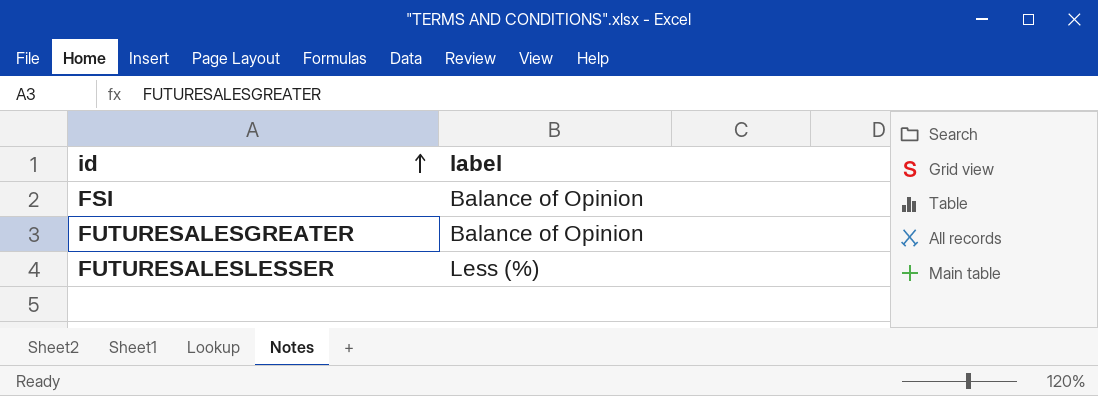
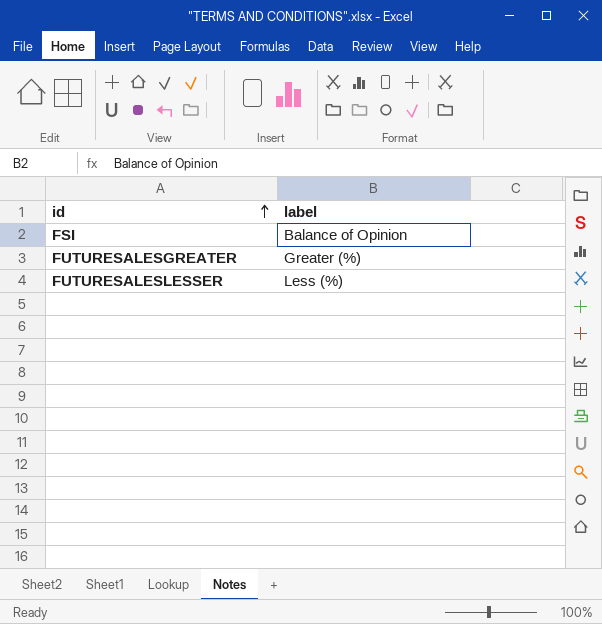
FUTURESALESGREATER | label: Balance of Opinion -> Greater (%)

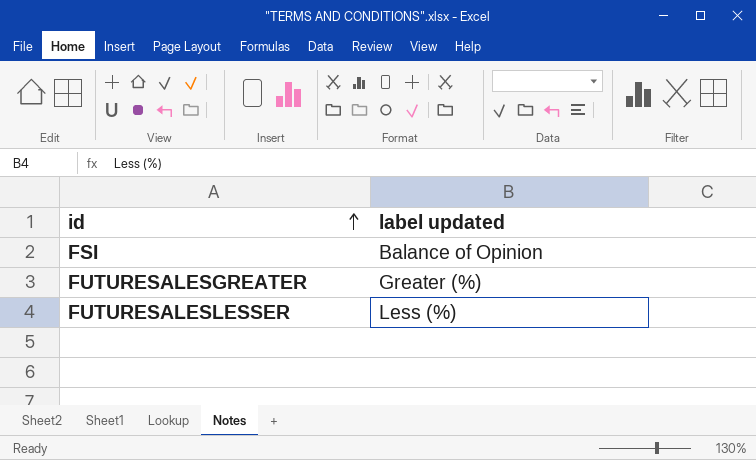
column name: label -> label updated

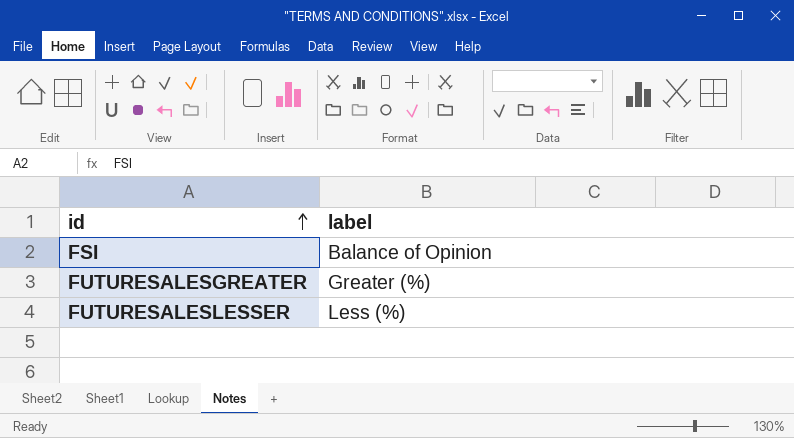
column name: label updated -> label

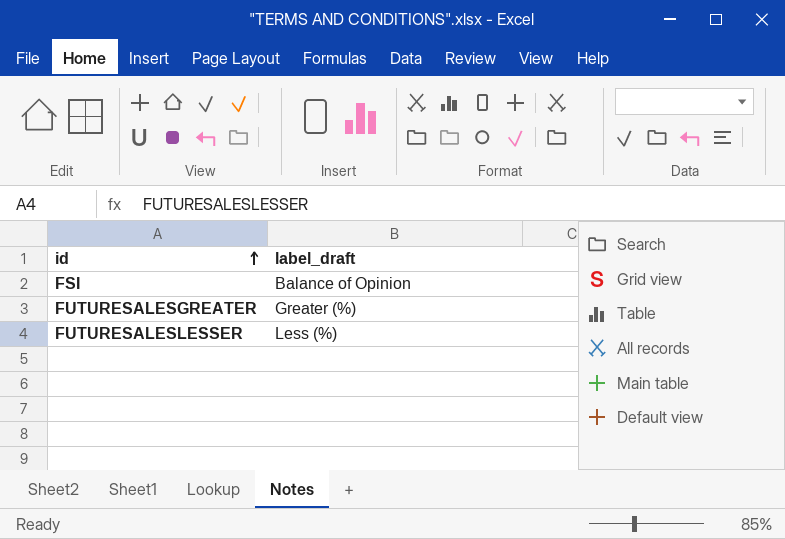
column name: label -> label_draft

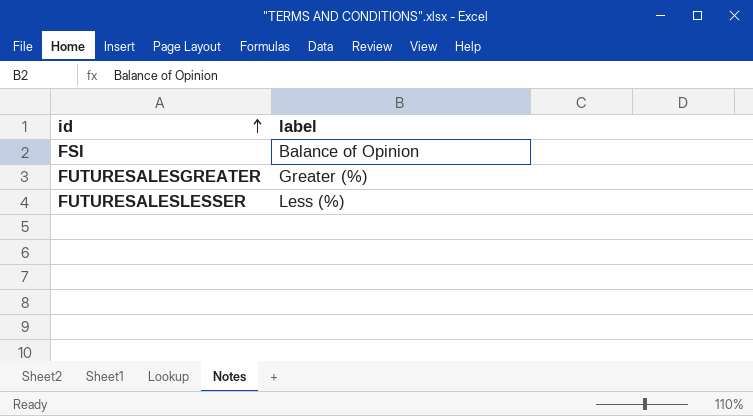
column name: label_draft -> label

